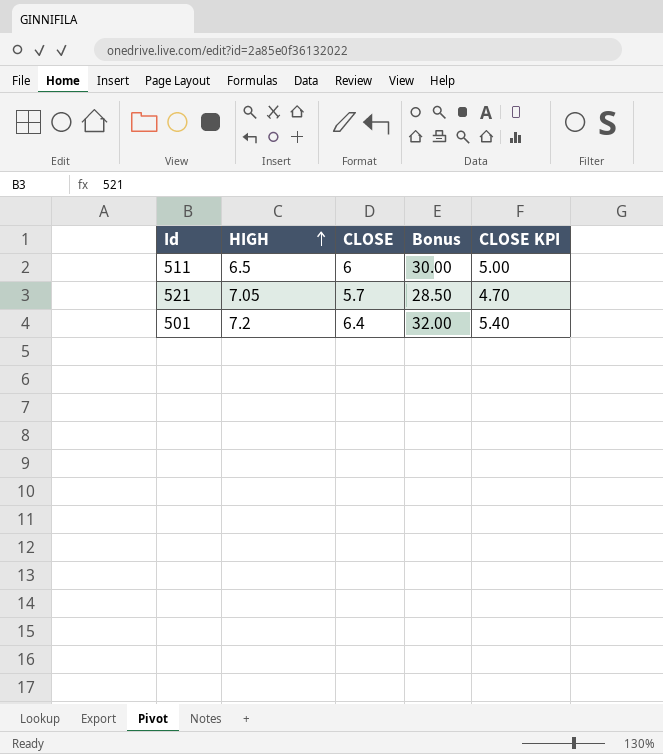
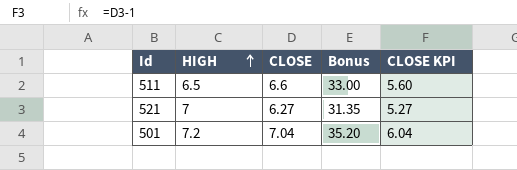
511 | CLOSE: 6 -> 6.6
511 | Bonus: 30.00 -> 33.00
511 | CLOSE KPI: 5.00 -> 5.60
521 | HIGH: 7.05 -> 7
521 | CLOSE: 5.7 -> 6.27
521 | Bonus: 28.50 -> 31.35
521 | CLOSE KPI: 4.70 -> 5.27
501 | CLOSE: 6.4 -> 7.04
501 | Bonus: 32.00 -> 35.20
501 | CLOSE KPI: 5.40 -> 6.04

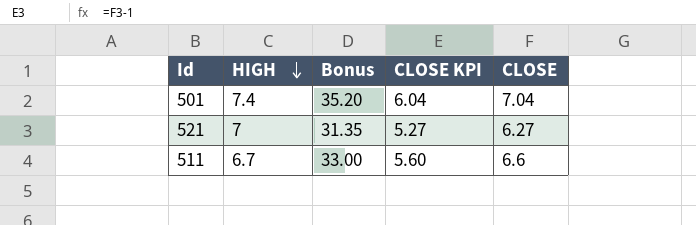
row order: HIGH ascending -> HIGH descending
column CLOSE | position: 3 -> 5
501 | HIGH: 7.2 -> 7.4
511 | HIGH: 6.5 -> 6.7

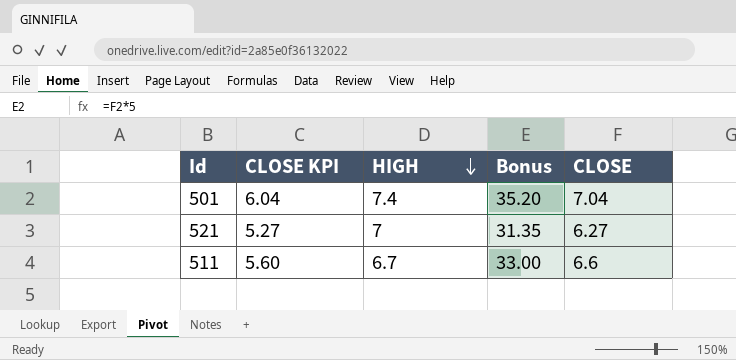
column CLOSE KPI | position: 4 -> 2

